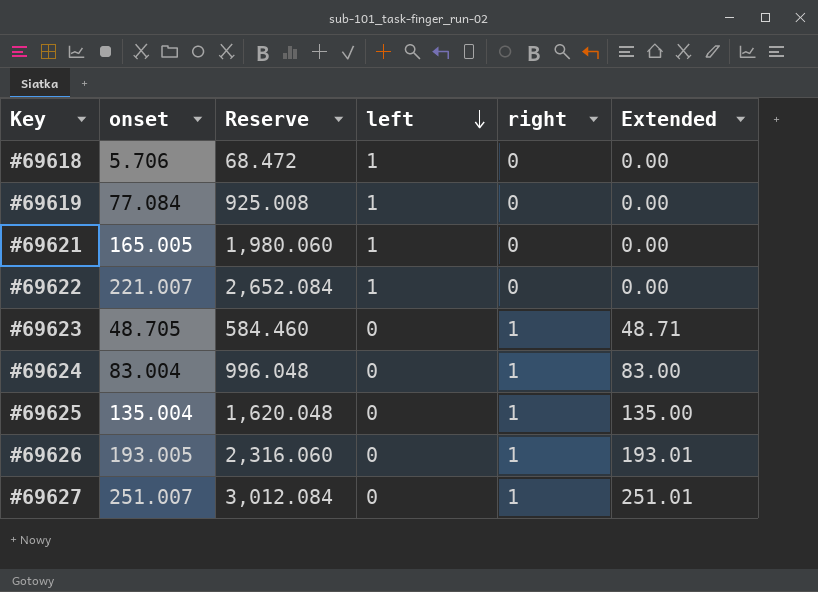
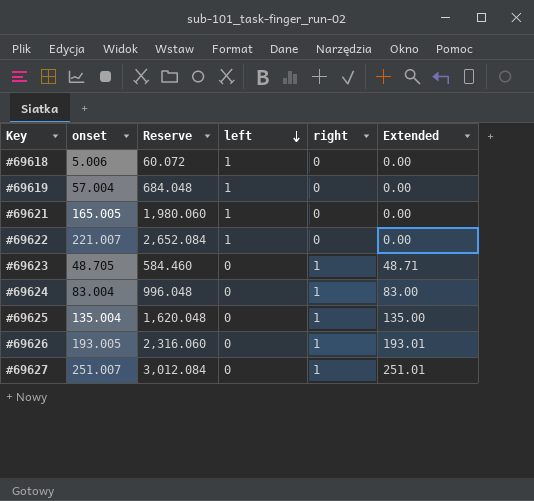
#69618 | onset: 5.706 -> 5.006
#69618 | Reserve: 68.472 -> 60.072
#69619 | onset: 77.084 -> 57.004
#69619 | Reserve: 925.008 -> 684.048

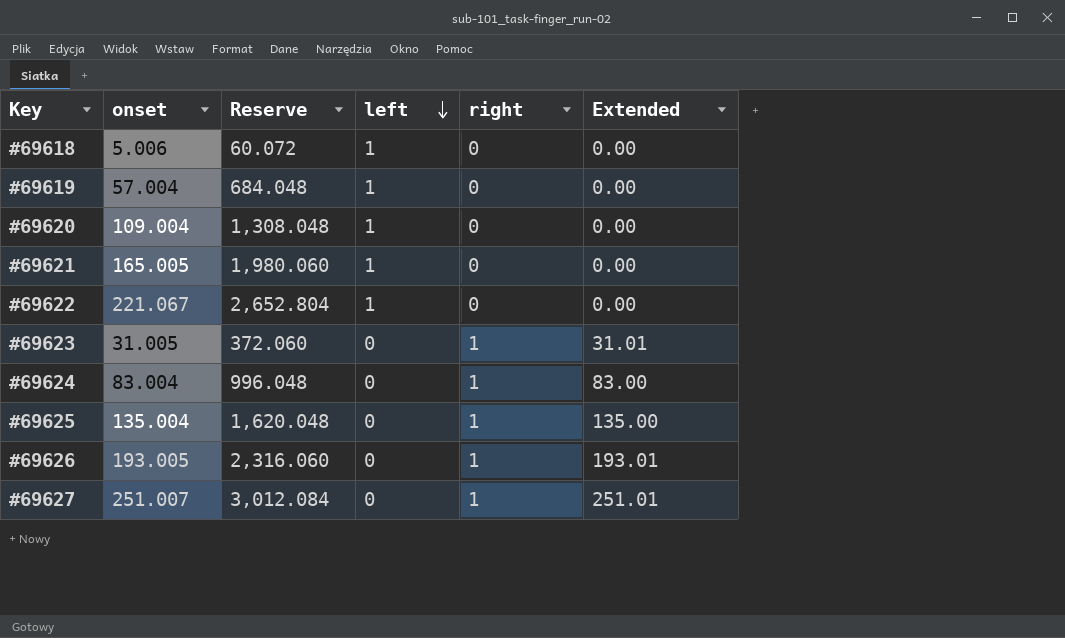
row #69620: none -> 109.004 | 1,308.048 | 1 | 0 | 0.00
#69622 | onset: 221.007 -> 221.067
#69622 | Reserve: 2,652.084 -> 2,652.804
#69623 | onset: 48.705 -> 31.005
#69623 | Reserve: 584.460 -> 372.060
#69623 | Extended: 48.71 -> 31.01

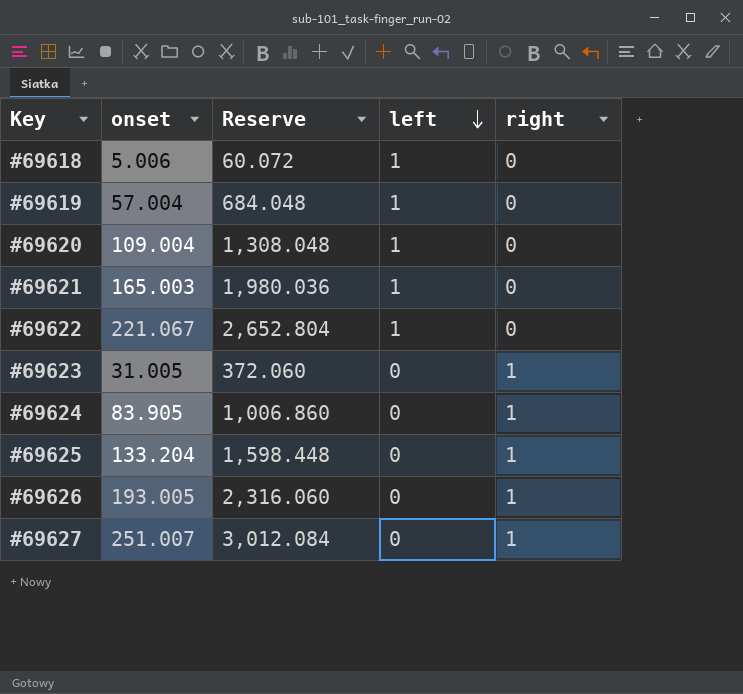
column Extended | formula: [onset] * [right] -> none
#69621 | onset: 165.005 -> 165.003
#69621 | Reserve: 1,980.060 -> 1,980.036
#69624 | onset: 83.004 -> 83.905
#69624 | Reserve: 996.048 -> 1,006.860
#69625 | onset: 135.004 -> 133.204
#69625 | Reserve: 1,620.048 -> 1,598.448

